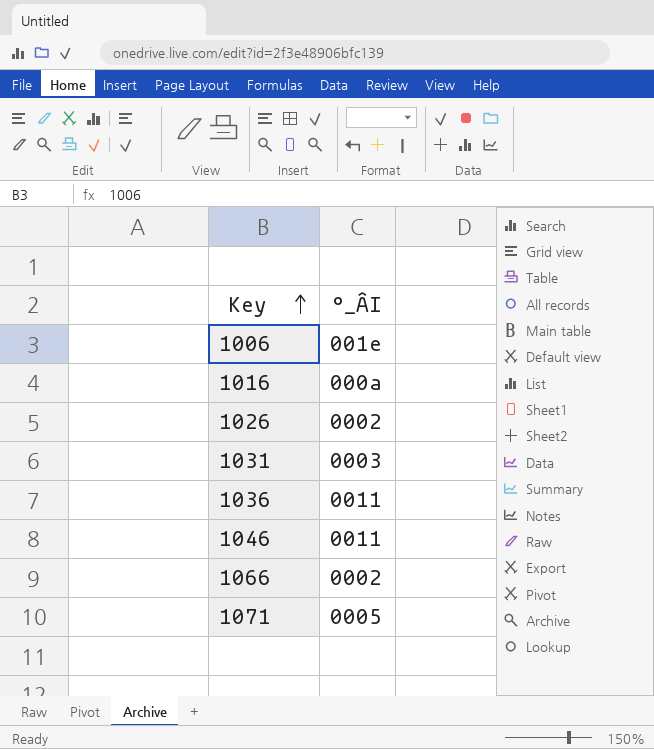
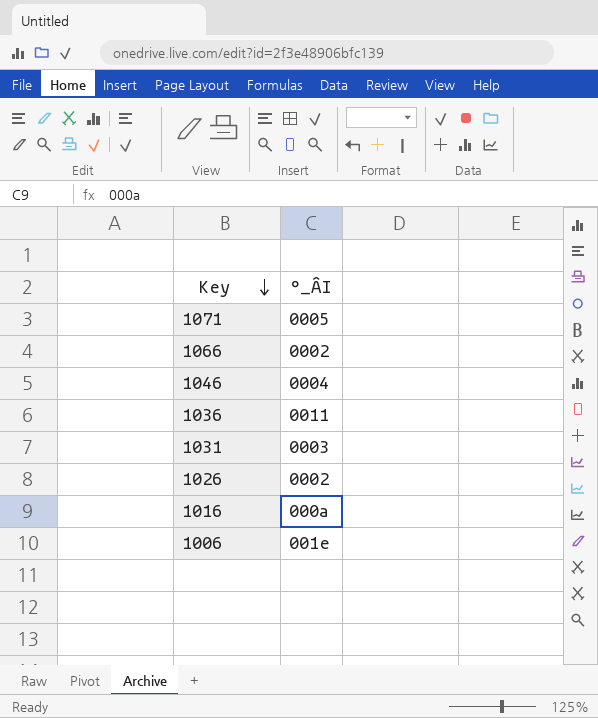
row order: Key ascending -> Key descending
1046 | °_ÂI: 0011 -> 0004

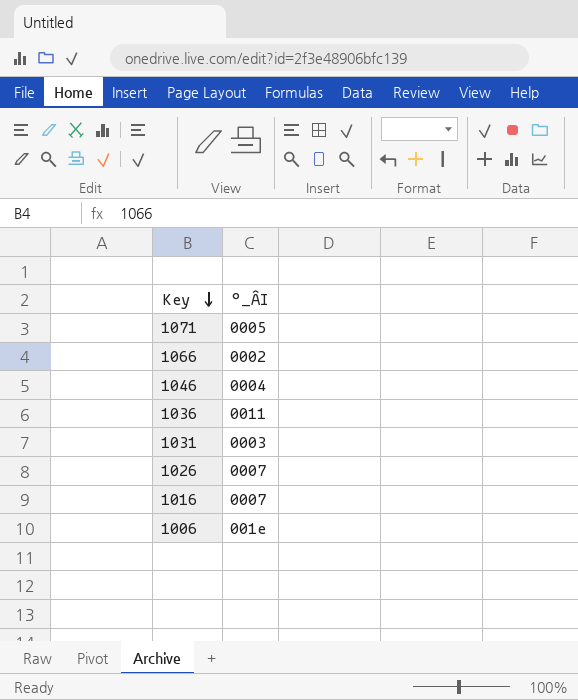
1026 | °_ÂI: 0002 -> 0007
1016 | °_ÂI: 000a -> 0007

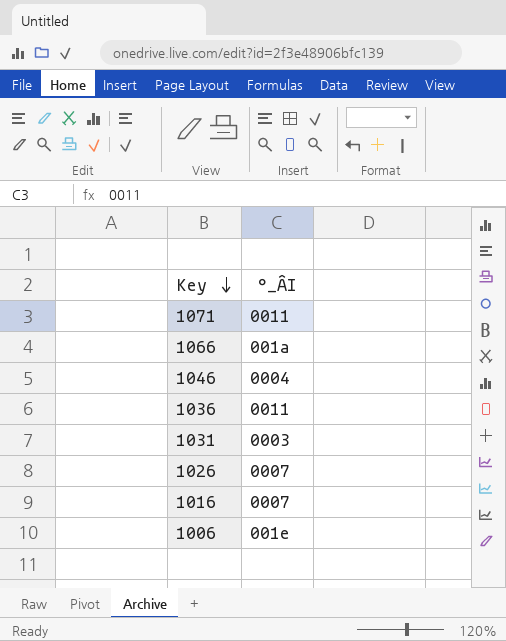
1071 | °_ÂI: 0005 -> 0011
1066 | °_ÂI: 0002 -> 001a

